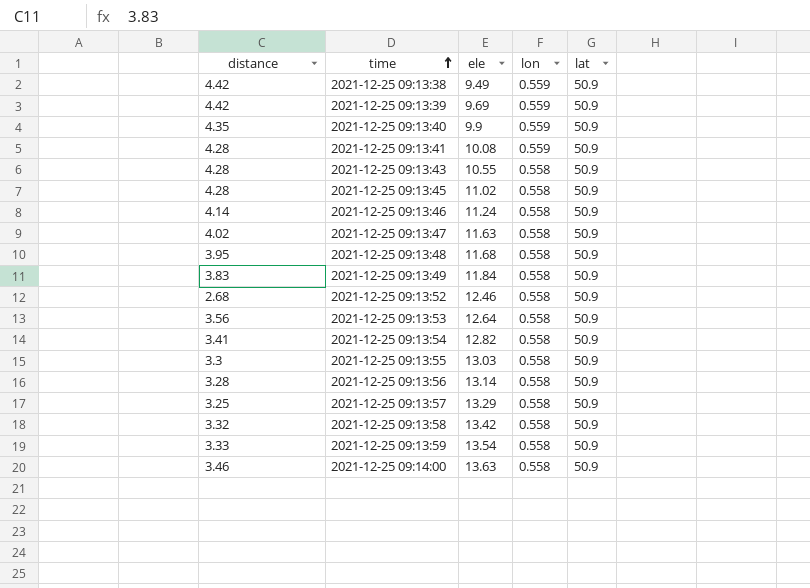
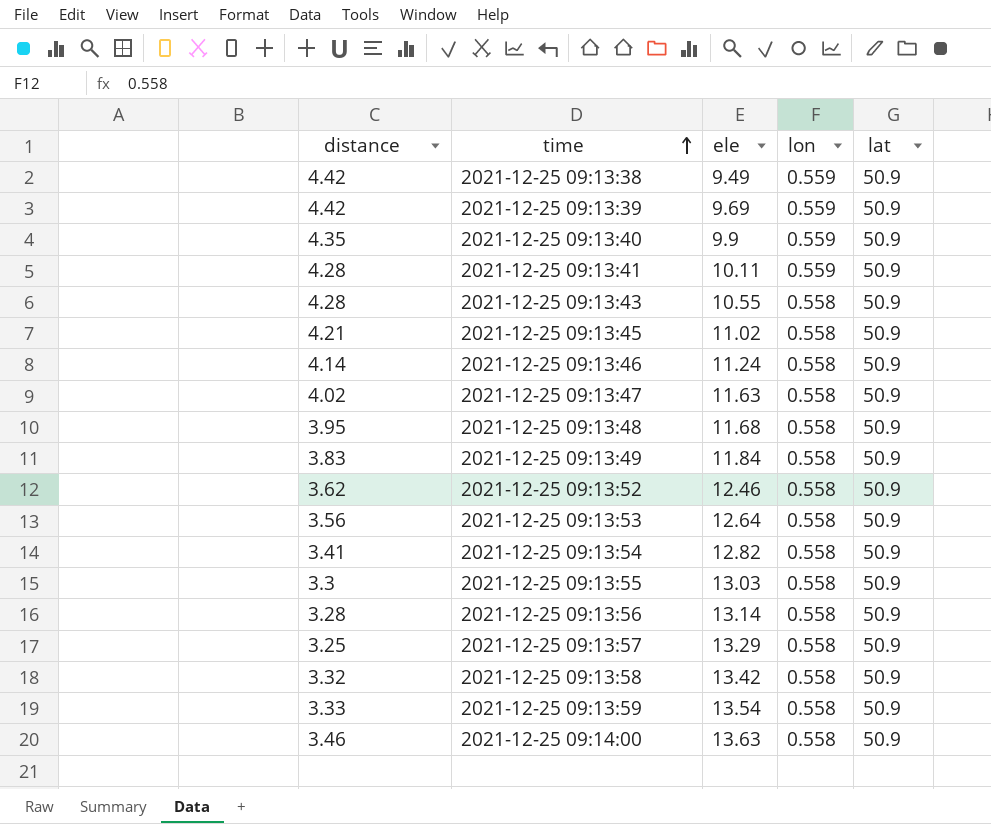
2021-12-25 09:13:41 | ele: 10.08 -> 10.11
2021-12-25 09:13:45 | distance: 4.28 -> 4.21
2021-12-25 09:13:52 | distance: 2.68 -> 3.62

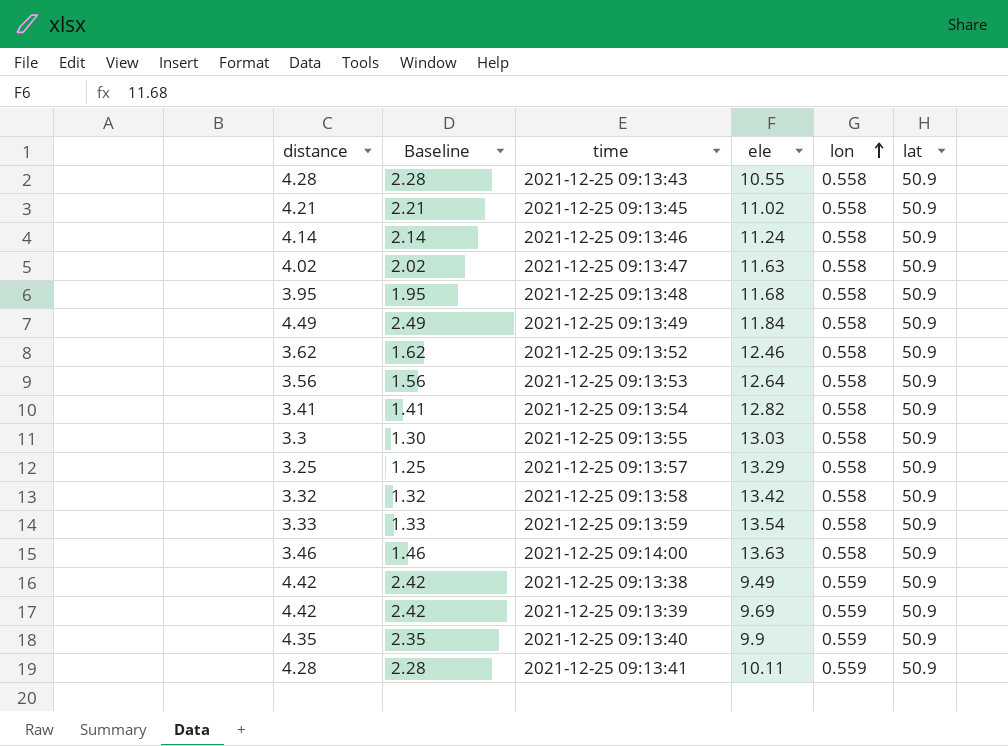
row order: time ascending -> lon ascending
column Baseline | formula: none -> [distance] - 2
row 2021-12-25 09:13:56: 3.28 | 13.14 | 0.558 | 50.9 -> none
2021-12-25 09:13:49 | distance: 3.83 -> 4.49

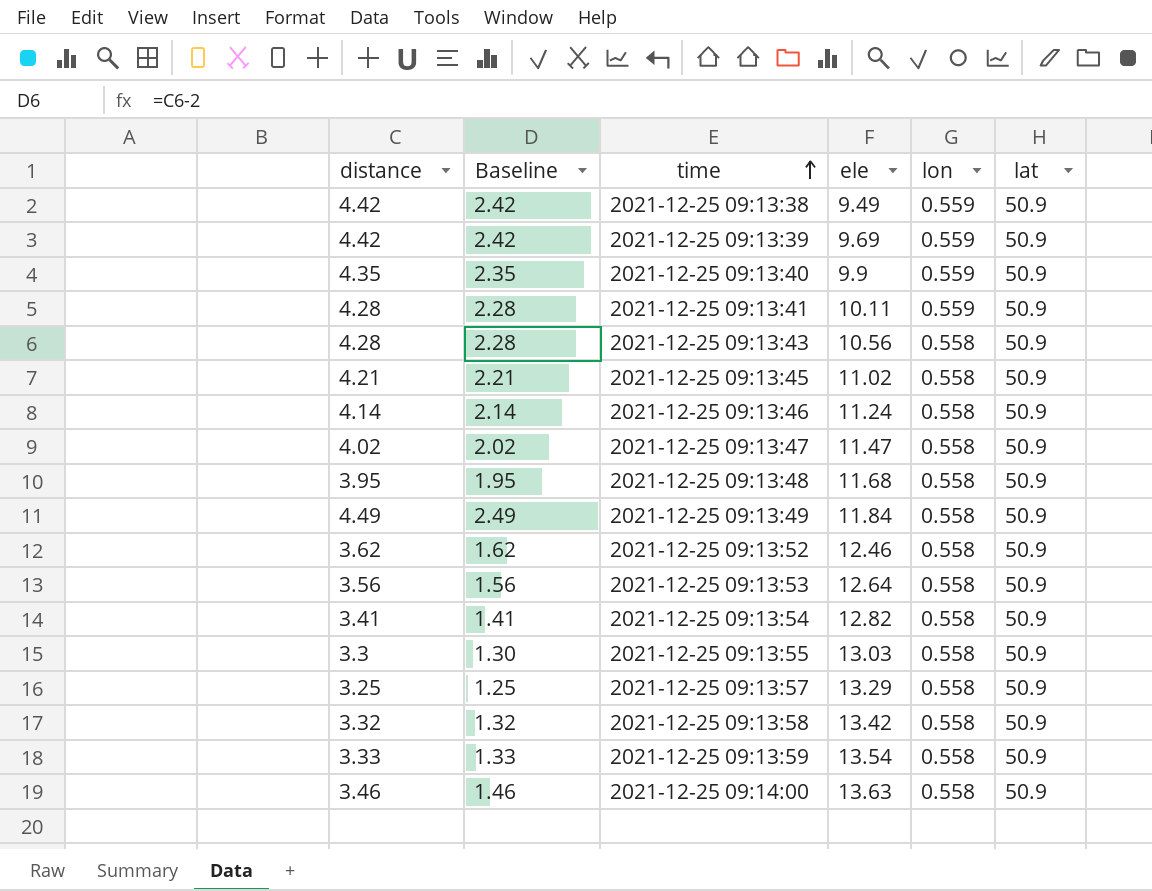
row order: lon ascending -> time ascending
2021-12-25 09:13:43 | ele: 10.55 -> 10.56
2021-12-25 09:13:47 | ele: 11.63 -> 11.47

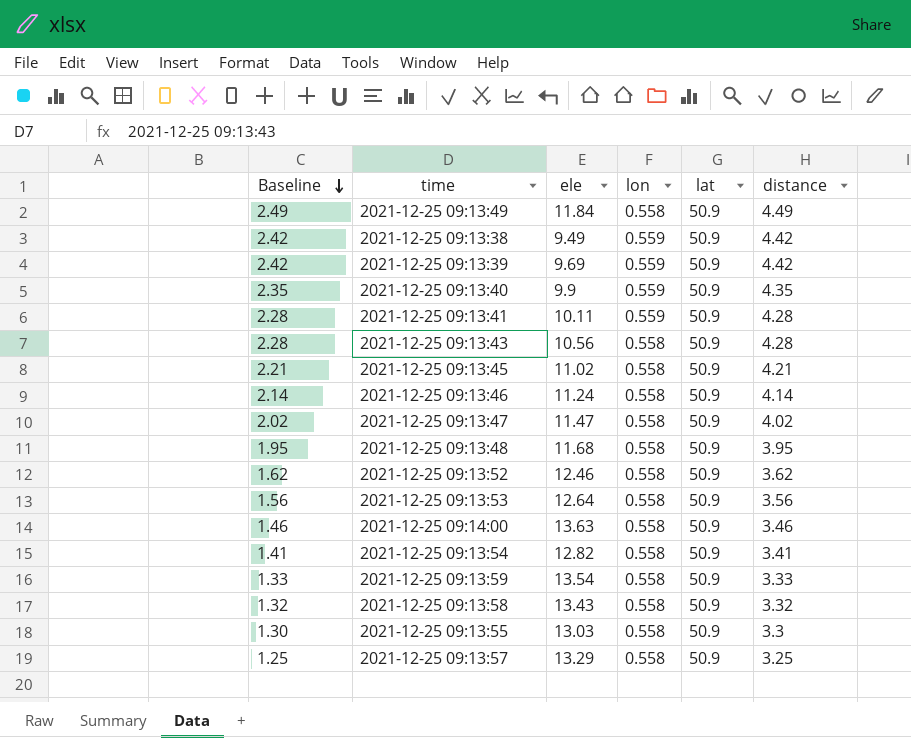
row order: time ascending -> Baseline descending
column distance | position: 1 -> 6
2021-12-25 09:13:58 | ele: 13.42 -> 13.43

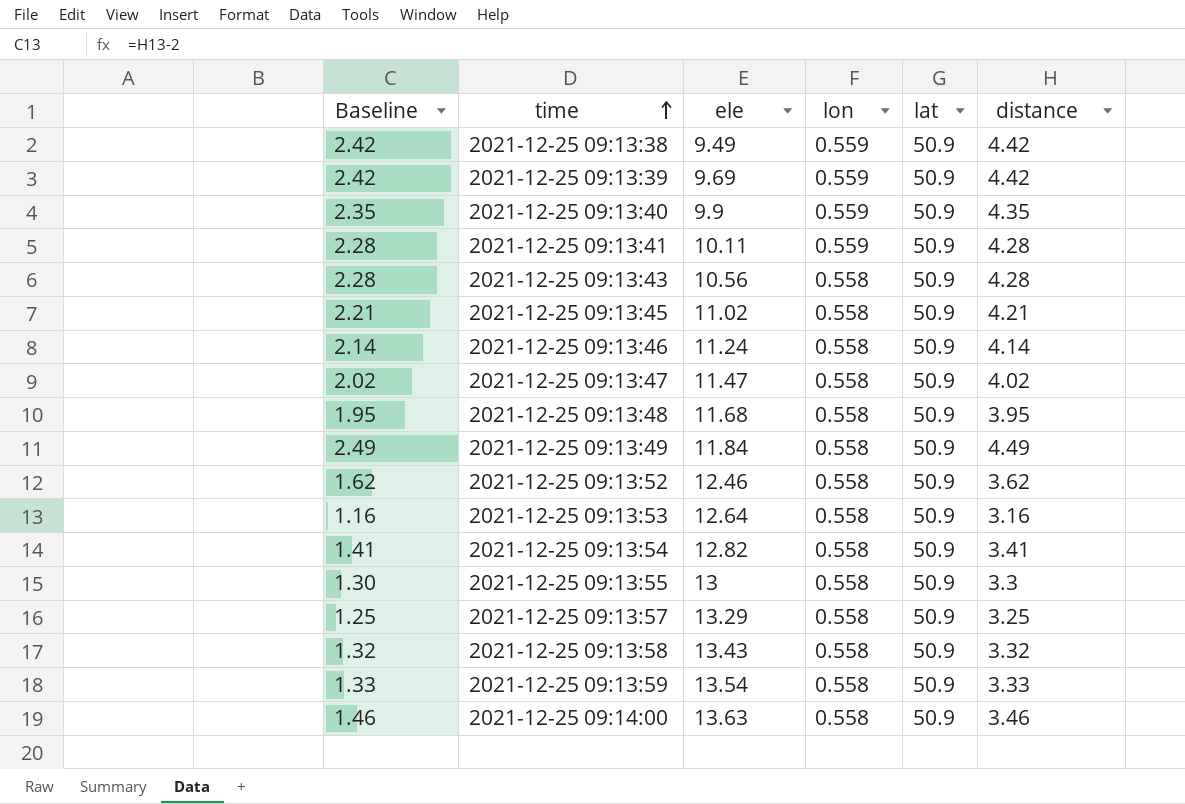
row order: Baseline descending -> time ascending
2021-12-25 09:13:53 | Baseline: 1.56 -> 1.16
2021-12-25 09:13:53 | distance: 3.56 -> 3.16
2021-12-25 09:13:55 | ele: 13.03 -> 13

